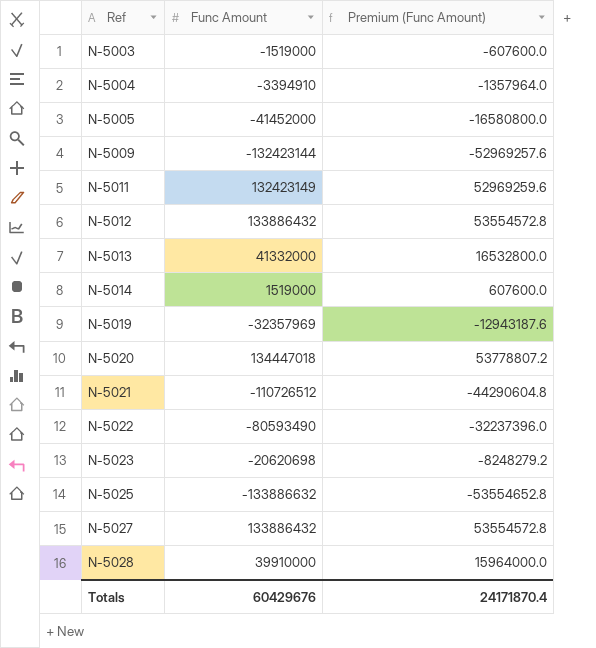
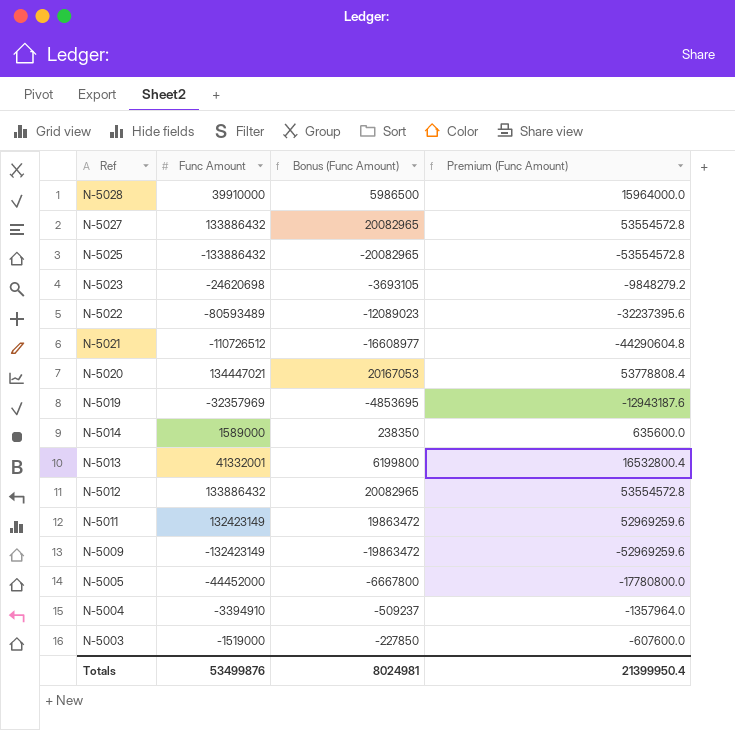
row order: Ref ascending -> Ref descending
column Bonus (Func Amount) | formula: none -> [Func Amount] * 0.15
N-5025 | Func Amount: -133886632 -> -133886432
N-5025 | Premium (Func Amount): -53554652.8 -> -53554572.8
N-5023 | Func Amount: -20620698 -> -24620698
N-5023 | Premium (Func Amount): -8248279.2 -> -9848279.2
N-5022 | Func Amount: -80593490 -> -80593489
N-5022 | Premium (Func Amount): -32237396.0 -> -32237395.6
N-5020 | Func Amount: 134447018 -> 134447021
N-5020 | Premium (Func Amount): 53778807.2 -> 53778808.4
N-5014 | Func Amount: 1519000 -> 1589000
N-5014 | Premium (Func Amount): 607600.0 -> 635600.0
N-5013 | Func Amount: 41332000 -> 41332001
N-5013 | Premium (Func Amount): 16532800.0 -> 16532800.4
N-5009 | Func Amount: -132423144 -> -132423149
N-5009 | Premium (Func Amount): -52969257.6 -> -52969259.6
N-5005 | Func Amount: -41452000 -> -44452000
N-5005 | Premium (Func Amount): -16580800.0 -> -17780800.0
Totals | Func Amount: 60429676 -> 53499876
Totals | Premium (Func Amount): 24171870.4 -> 21399950.4

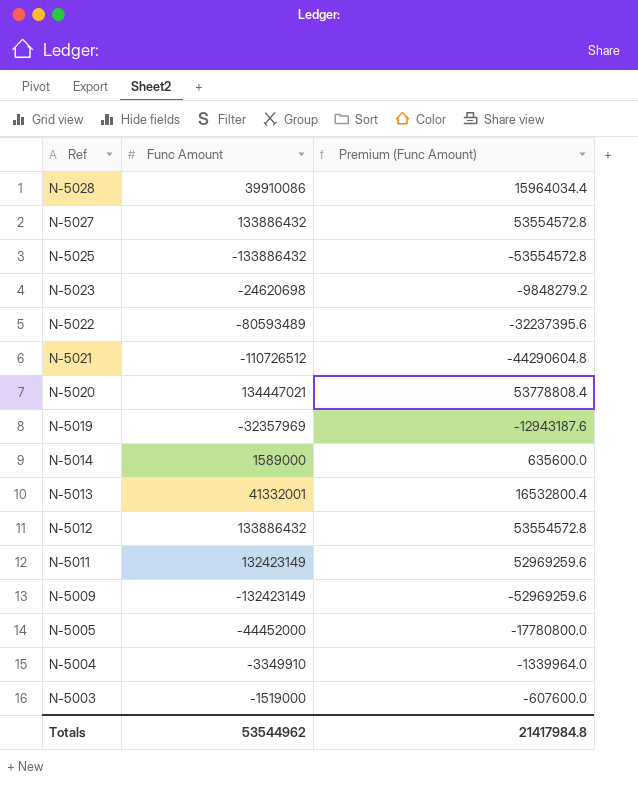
column Bonus (Func Amount) | formula: [Func Amount] * 0.15 -> none
N-5028 | Func Amount: 39910000 -> 39910086
N-5028 | Premium (Func Amount): 15964000.0 -> 15964034.4
N-5004 | Func Amount: -3394910 -> -3349910
N-5004 | Premium (Func Amount): -1357964.0 -> -1339964.0
Totals | Func Amount: 53499876 -> 53544962
Totals | Premium (Func Amount): 21399950.4 -> 21417984.8

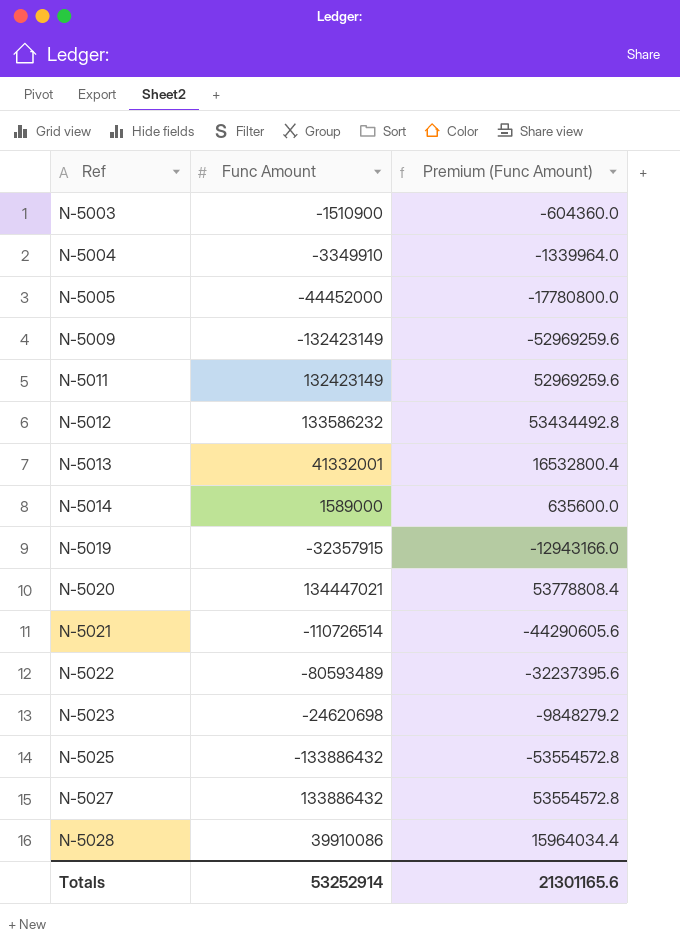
row order: Ref descending -> Ref ascending
N-5003 | Func Amount: -1519000 -> -1510900
N-5003 | Premium (Func Amount): -607600.0 -> -604360.0
N-5012 | Func Amount: 133886432 -> 133586232
N-5012 | Premium (Func Amount): 53554572.8 -> 53434492.8
N-5019 | Func Amount: -32357969 -> -32357915
N-5019 | Premium (Func Amount): -12943187.6 -> -12943166.0
N-5021 | Func Amount: -110726512 -> -110726514
N-5021 | Premium (Func Amount): -44290604.8 -> -44290605.6
Totals | Func Amount: 53544962 -> 53252914
Totals | Premium (Func Amount): 21417984.8 -> 21301165.6

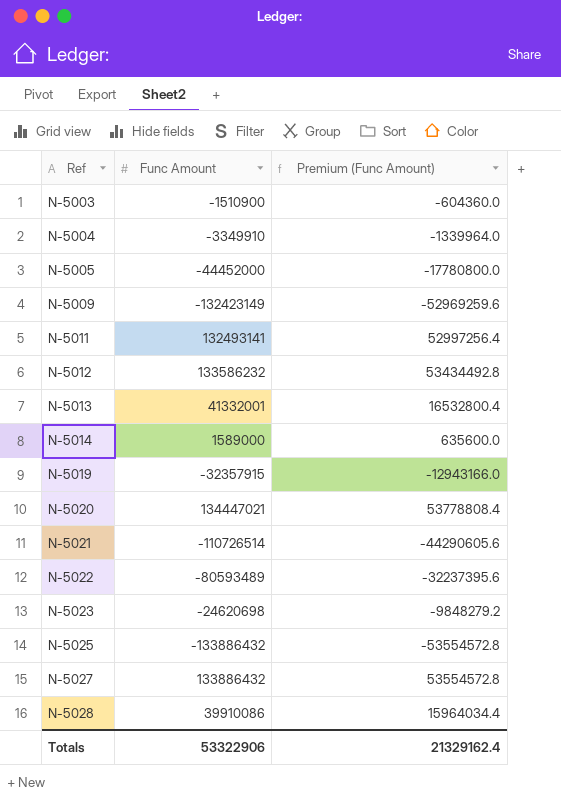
N-5011 | Func Amount: 132423149 -> 132493141
N-5011 | Premium (Func Amount): 52969259.6 -> 52997256.4
Totals | Func Amount: 53252914 -> 53322906
Totals | Premium (Func Amount): 21301165.6 -> 21329162.4

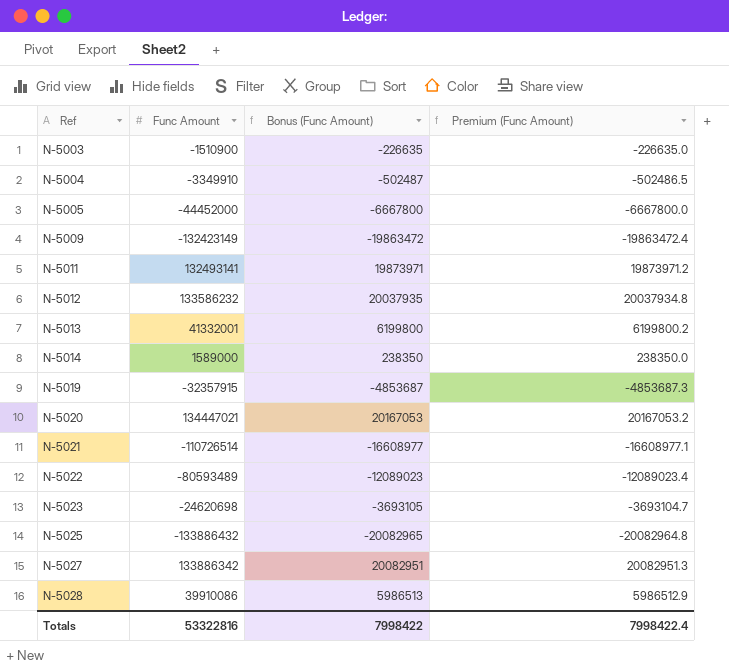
column Bonus (Func Amount) | formula: none -> [Func Amount] * 0.15
column Premium (Func Amount) | formula: [Func Amount] * 0.4 -> [Func Amount] * 0.15
N-5027 | Func Amount: 133886432 -> 133886342
Totals | Func Amount: 53322906 -> 53322816
Totals | Premium (Func Amount): 21329162.4 -> 7998422.4

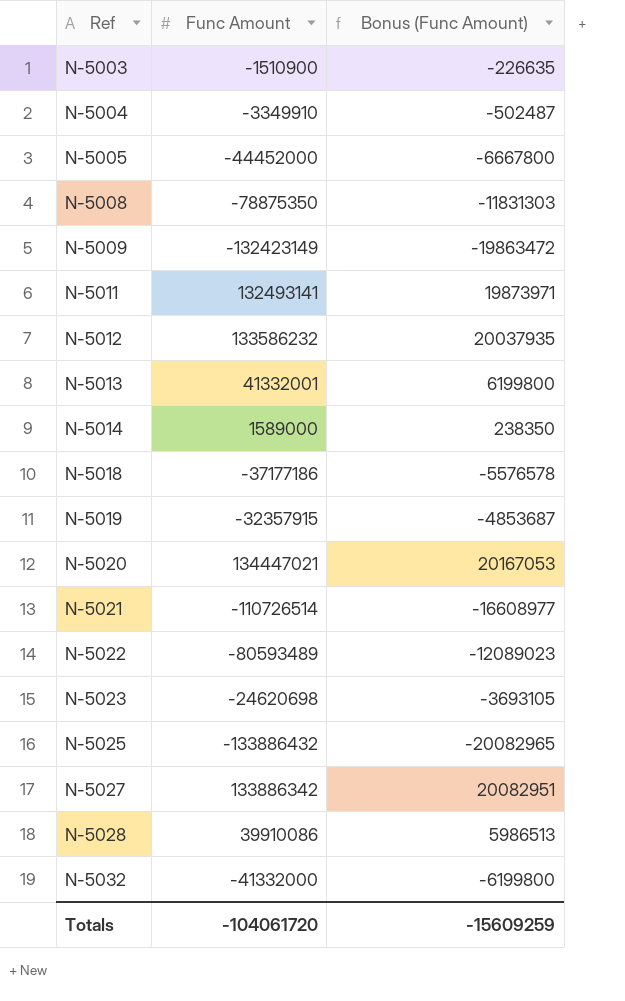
column Premium (Func Amount) | formula: [Func Amount] * 0.15 -> none
row N-5008: none -> -78875350 | -11831303
row N-5018: none -> -37177186 | -5576578
row N-5032: none -> -41332000 | -6199800
Totals | Func Amount: 53322816 -> -104061720
Totals | Bonus (Func Amount): 7998422 -> -15609259

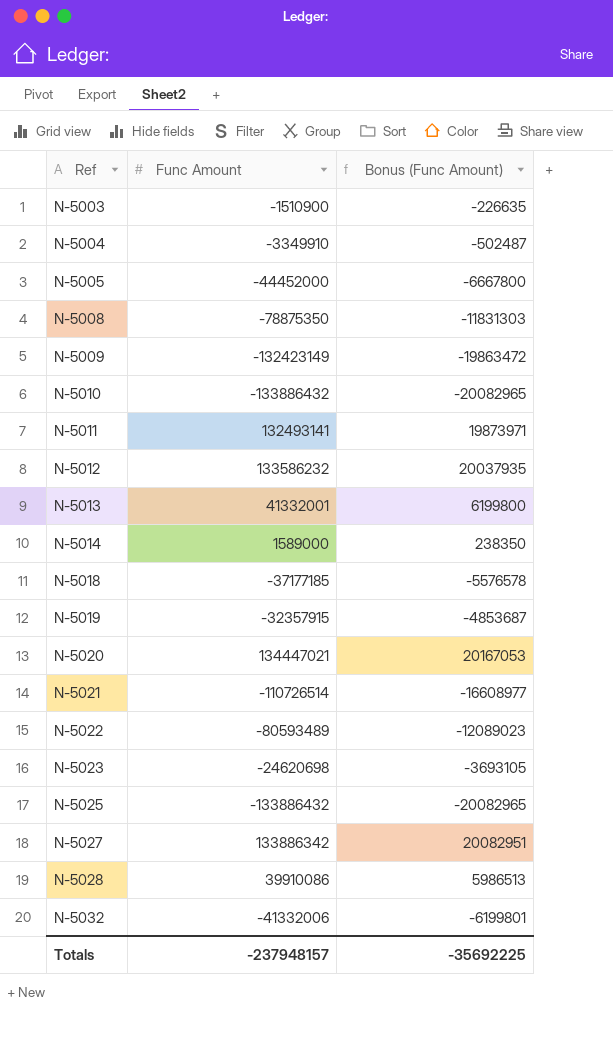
row N-5010: none -> -133886432 | -20082965
N-5018 | Func Amount: -37177186 -> -37177185
N-5032 | Func Amount: -41332000 -> -41332006
N-5032 | Bonus (Func Amount): -6199800 -> -6199801
Totals | Func Amount: -104061720 -> -237948157
Totals | Bonus (Func Amount): -15609259 -> -35692225

